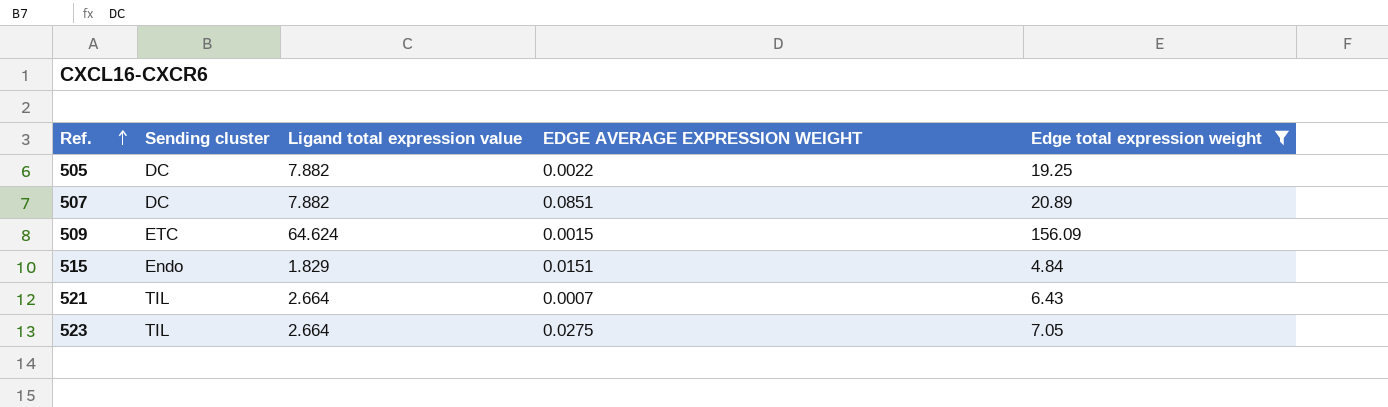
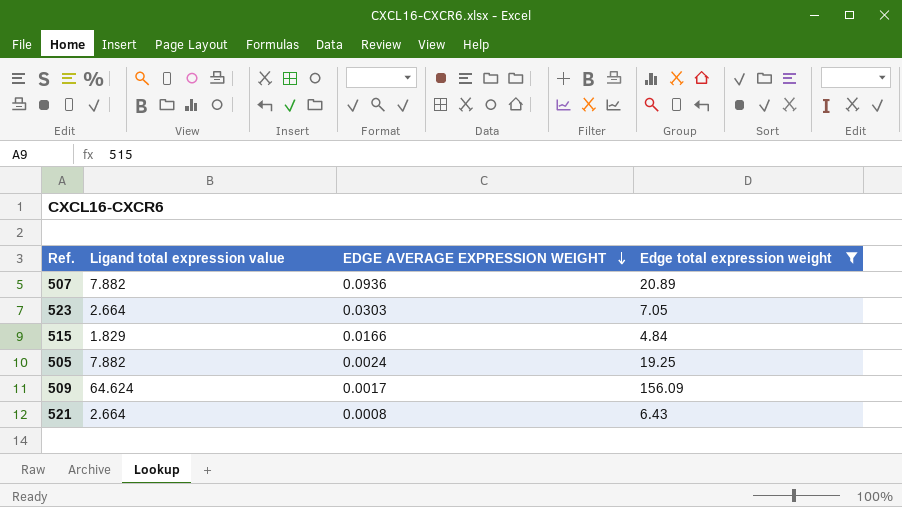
row order: Ref. ascending -> EDGE AVERAGE EXPRESSION WEIGHT descending
column Sending cluster | position: 2 -> none
507 | EDGE AVERAGE EXPRESSION WEIGHT: 0.0851 -> 0.0936
523 | EDGE AVERAGE EXPRESSION WEIGHT: 0.0275 -> 0.0303
515 | EDGE AVERAGE EXPRESSION WEIGHT: 0.0151 -> 0.0166
505 | EDGE AVERAGE EXPRESSION WEIGHT: 0.0022 -> 0.0024
509 | EDGE AVERAGE EXPRESSION WEIGHT: 0.0015 -> 0.0017
521 | EDGE AVERAGE EXPRESSION WEIGHT: 0.0007 -> 0.0008

